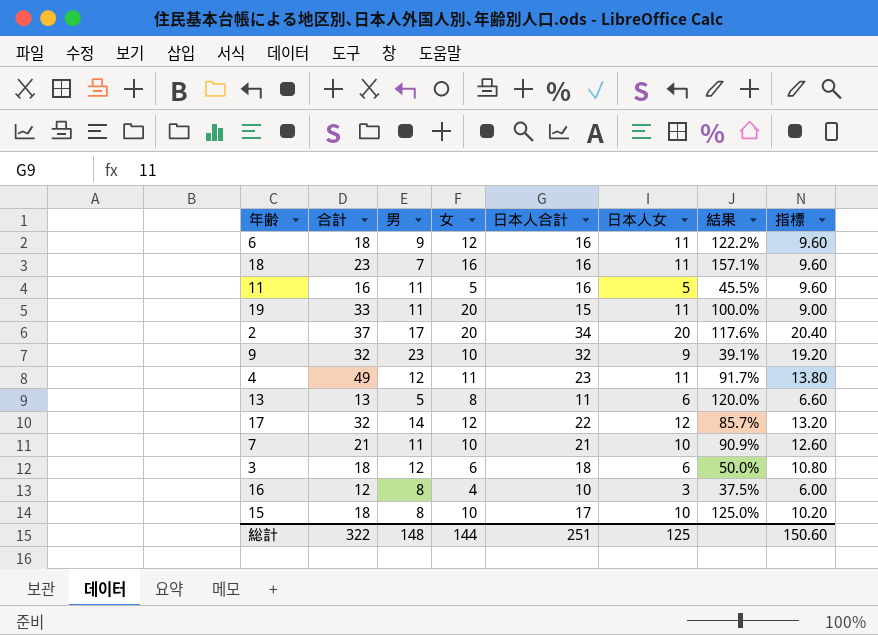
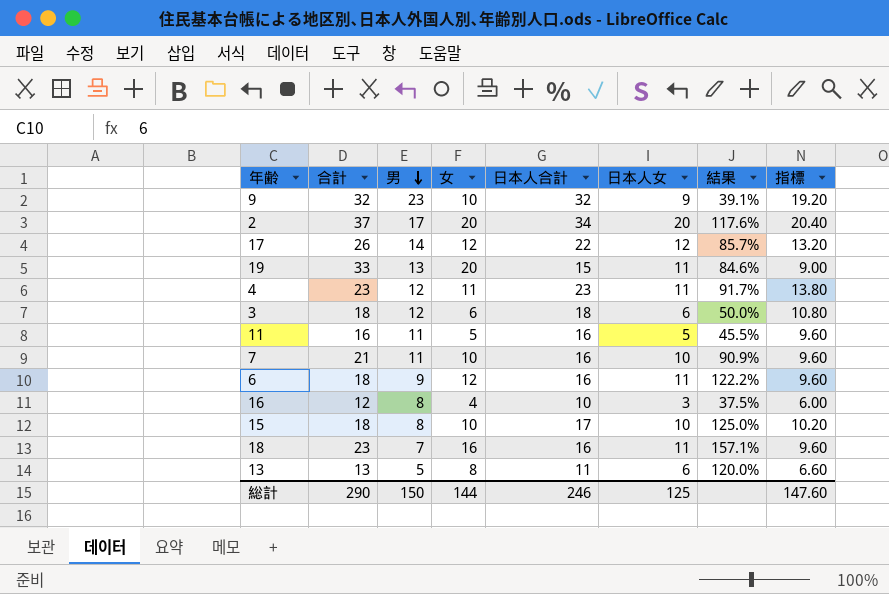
row order: none -> 男 descending
17 | 合計: 32 -> 26
19 | 男: 11 -> 13
19 | 結果: 100.0% -> 84.6%
4 | 合計: 49 -> 23
7 | 日本人合計: 21 -> 16
7 | 指標: 12.60 -> 9.60
総計 | 合計: 322 -> 290
総計 | 男: 148 -> 150
総計 | 日本人合計: 251 -> 246
総計 | 指標: 150.60 -> 147.60

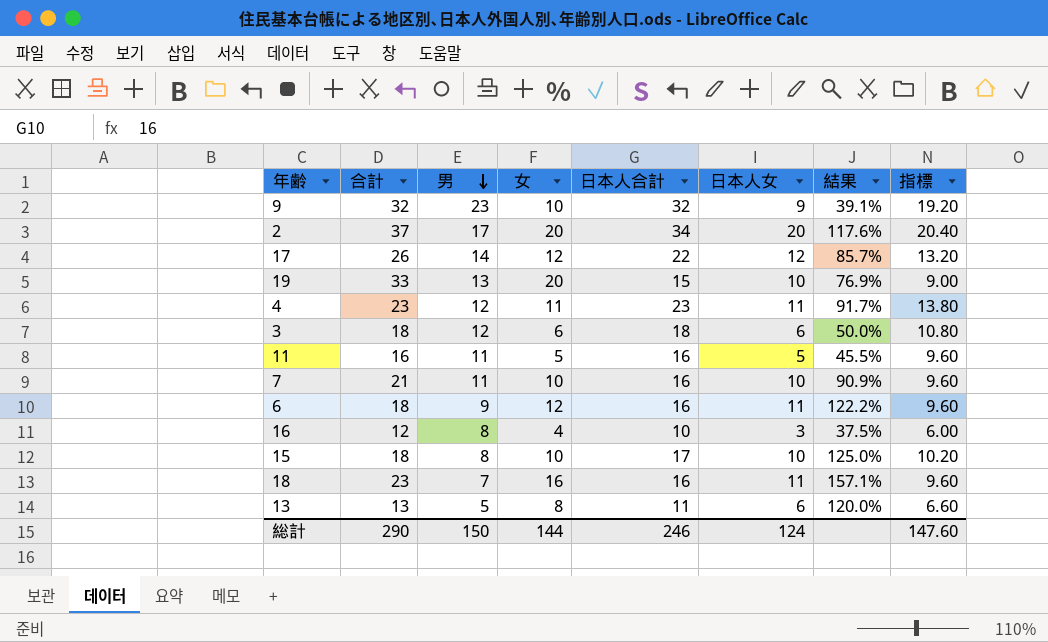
19 | 日本人女: 11 -> 10
19 | 結果: 84.6% -> 76.9%
総計 | 日本人女: 125 -> 124

